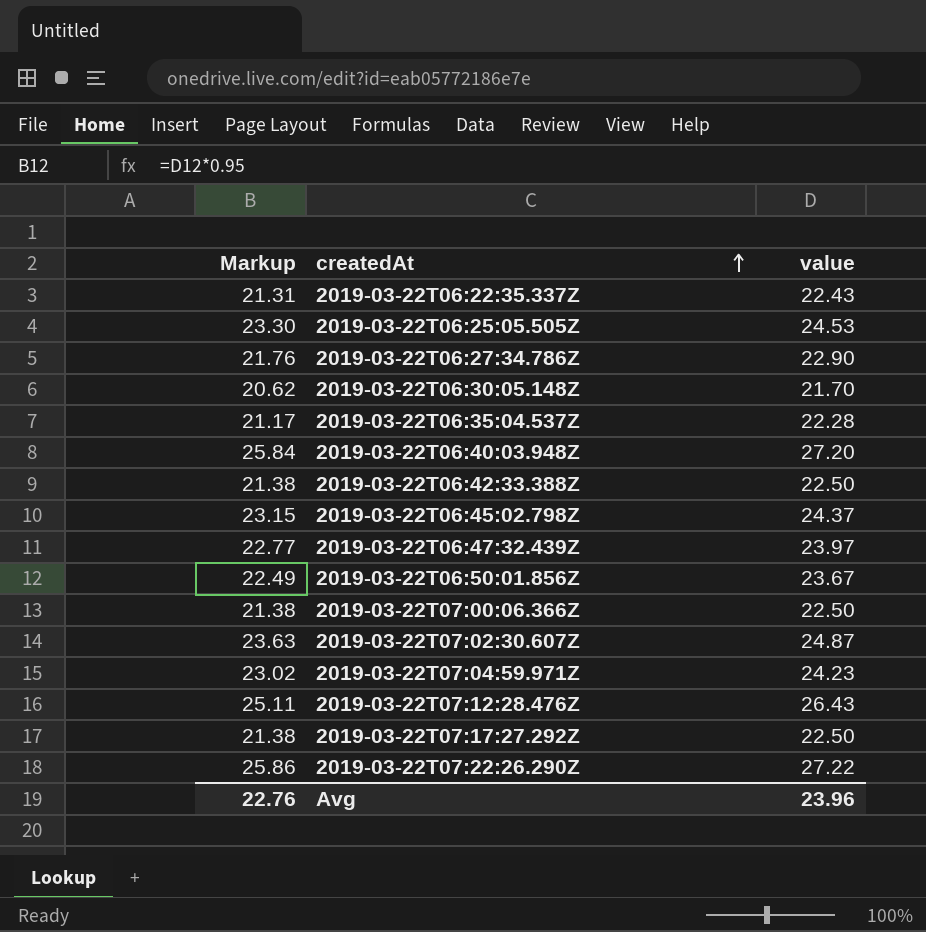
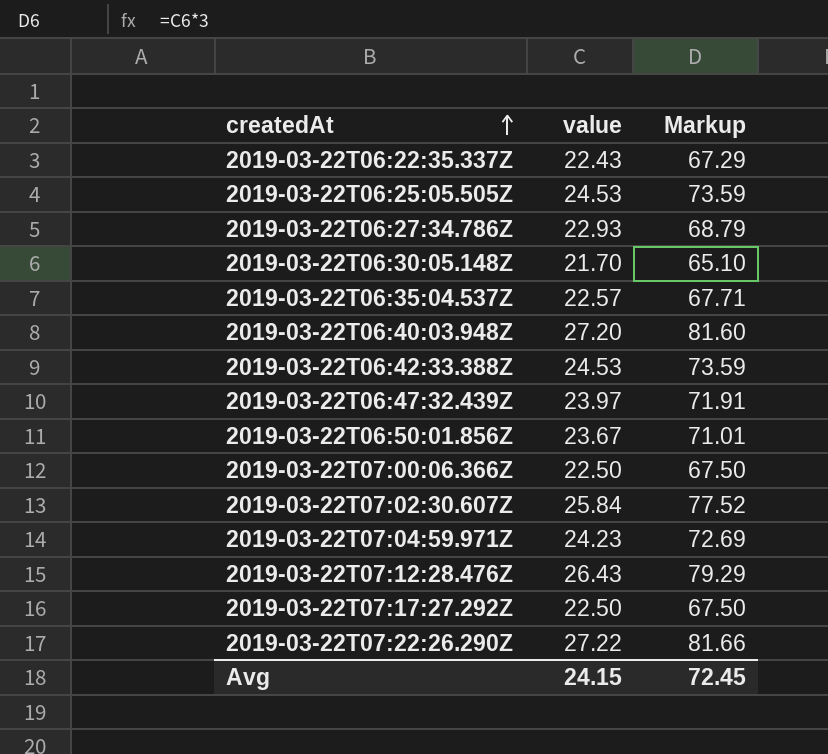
column Markup | formula: [value] * 0.95 -> [value] * 3
column Markup | position: 1 -> 3
row 2019-03-22T06:45:02.798Z: 23.15 | 24.37 -> none
2019-03-22T06:27:34.786Z | value: 22.90 -> 22.93
2019-03-22T06:35:04.537Z | value: 22.28 -> 22.57
2019-03-22T06:42:33.388Z | value: 22.50 -> 24.53
2019-03-22T07:02:30.607Z | value: 24.87 -> 25.84
Avg | value: 23.96 -> 24.15
Avg | Markup: 22.76 -> 72.45

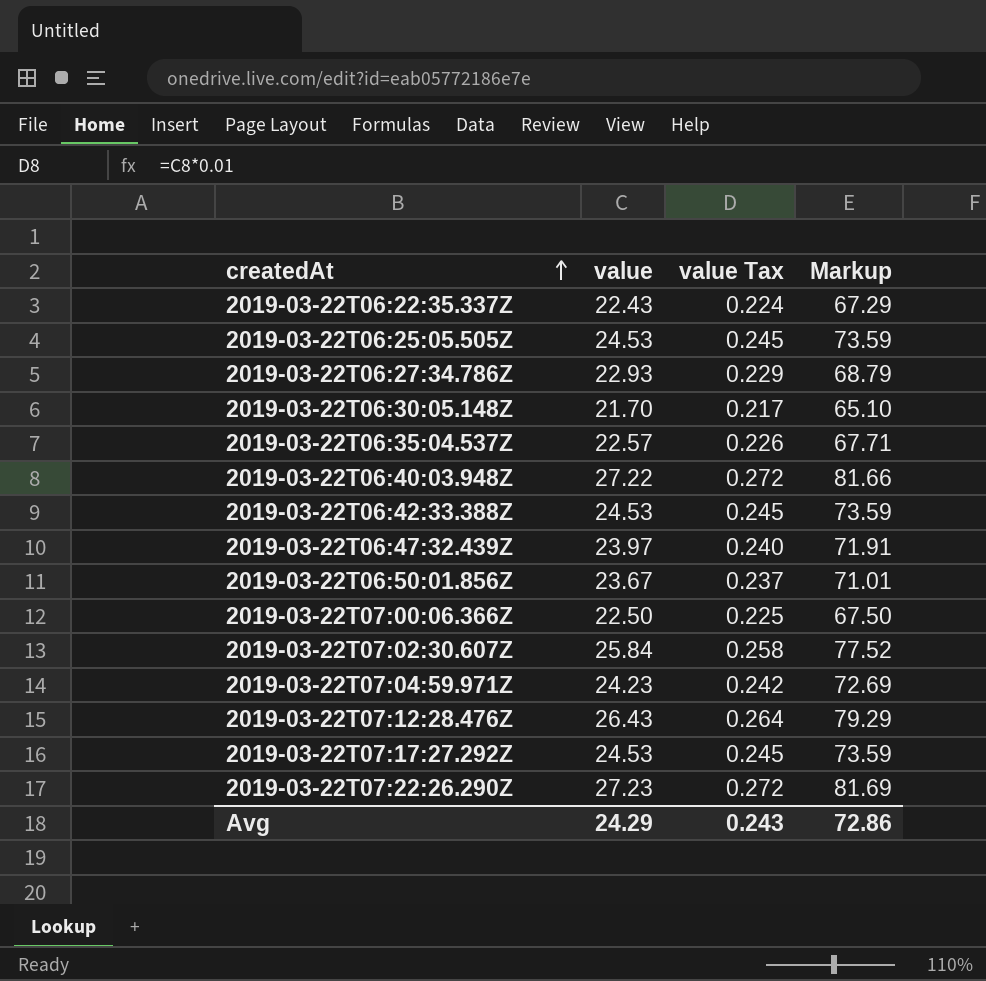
column value Tax | formula: none -> [value] * 0.01
2019-03-22T06:40:03.948Z | value: 27.20 -> 27.22
2019-03-22T06:40:03.948Z | Markup: 81.60 -> 81.66
2019-03-22T07:17:27.292Z | value: 22.50 -> 24.53
2019-03-22T07:17:27.292Z | Markup: 67.50 -> 73.59
2019-03-22T07:22:26.290Z | value: 27.22 -> 27.23
2019-03-22T07:22:26.290Z | Markup: 81.66 -> 81.69
Avg | value: 24.15 -> 24.29
Avg | Markup: 72.45 -> 72.86

